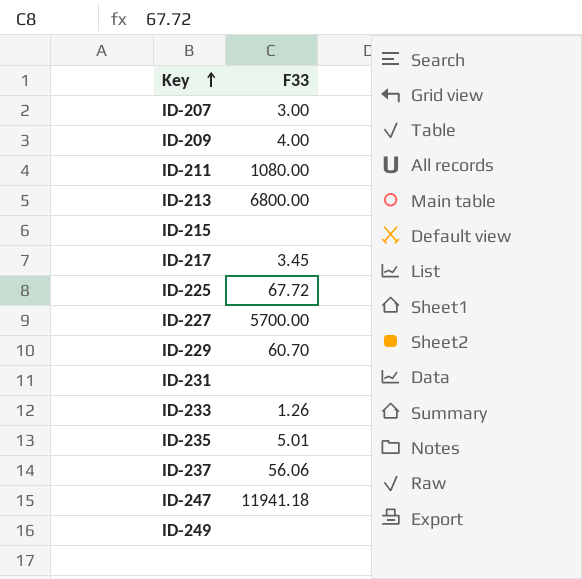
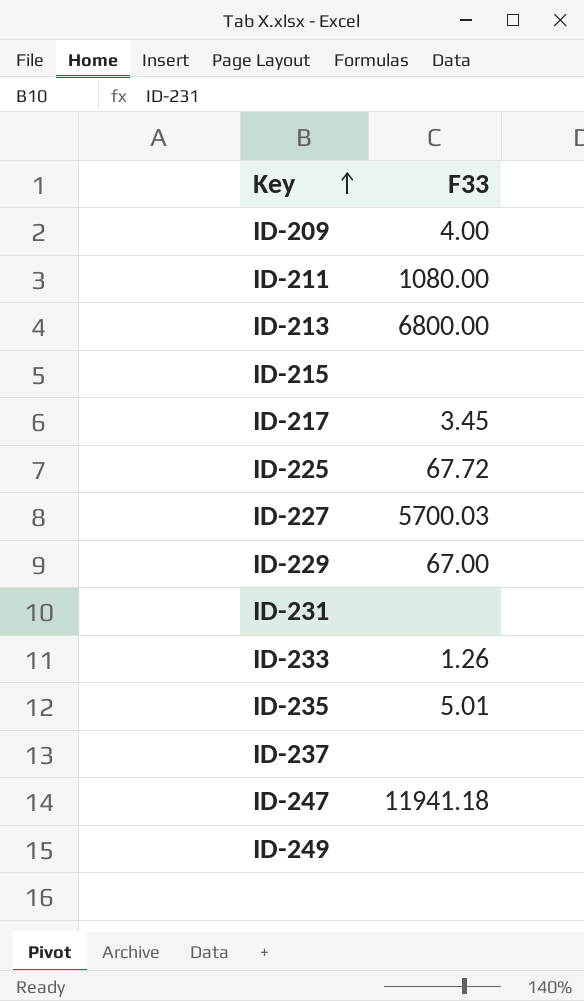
row ID-207: 3.00 -> none
ID-227 | F33: 5700.00 -> 5700.03
ID-229 | F33: 60.70 -> 67.00
ID-237 | F33: 56.06 -> none

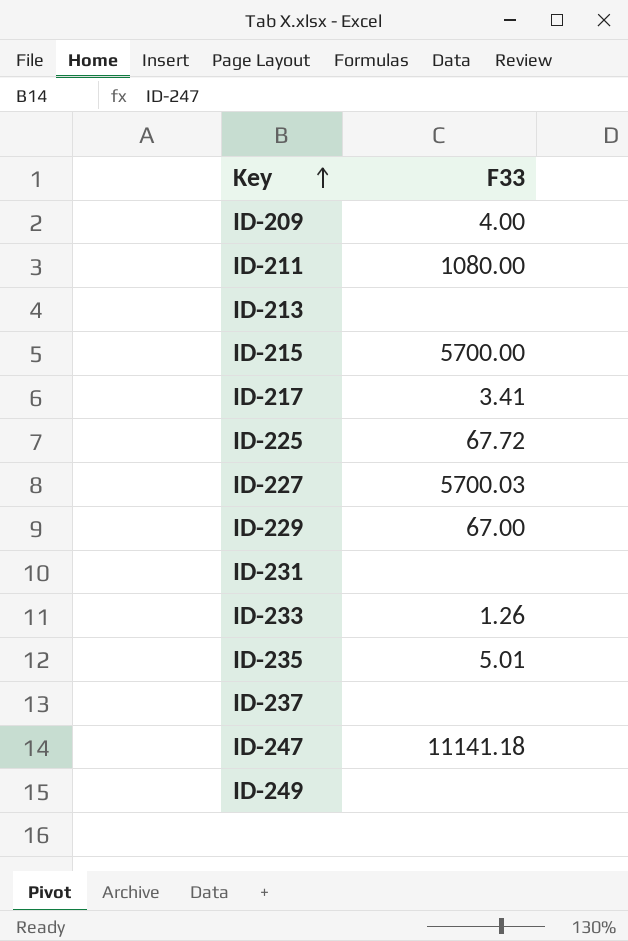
ID-213 | F33: 6800.00 -> none
ID-215 | F33: none -> 5700.00
ID-217 | F33: 3.45 -> 3.41
ID-247 | F33: 11941.18 -> 11141.18

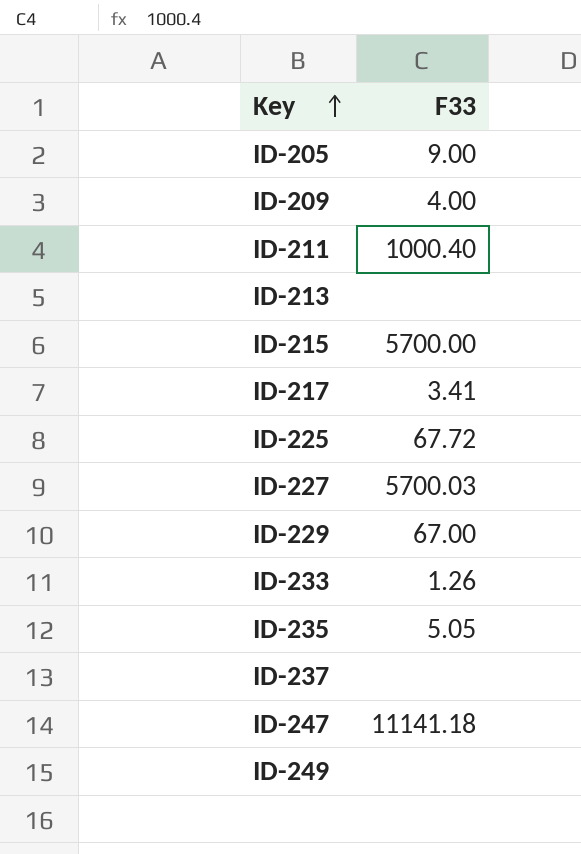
row ID-231: none -> none
row ID-205: none -> 9.00
ID-211 | F33: 1080.00 -> 1000.40
ID-235 | F33: 5.01 -> 5.05

